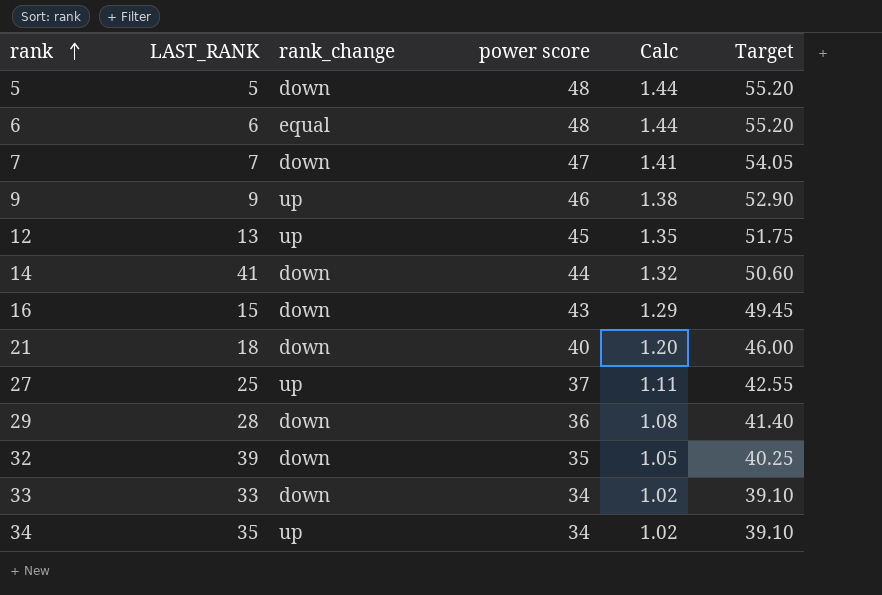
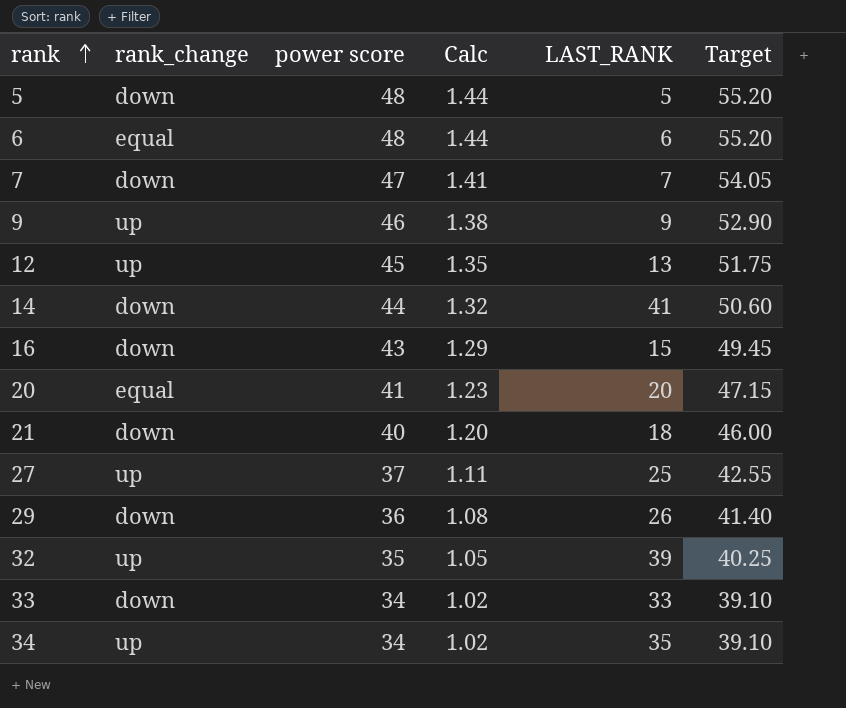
column LAST_RANK | position: 2 -> 5
row 20: none -> equal | 41 | 1.23 | 20 | 47.15
29 | LAST_RANK: 28 -> 26
32 | rank_change: down -> up

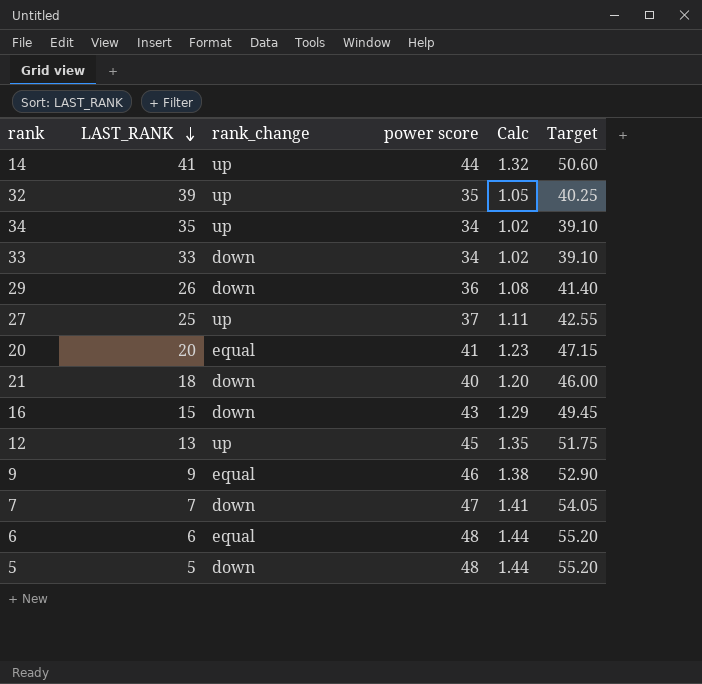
row order: rank ascending -> LAST_RANK descending
column LAST_RANK | position: 5 -> 2
14 | rank_change: down -> up
9 | rank_change: up -> equal

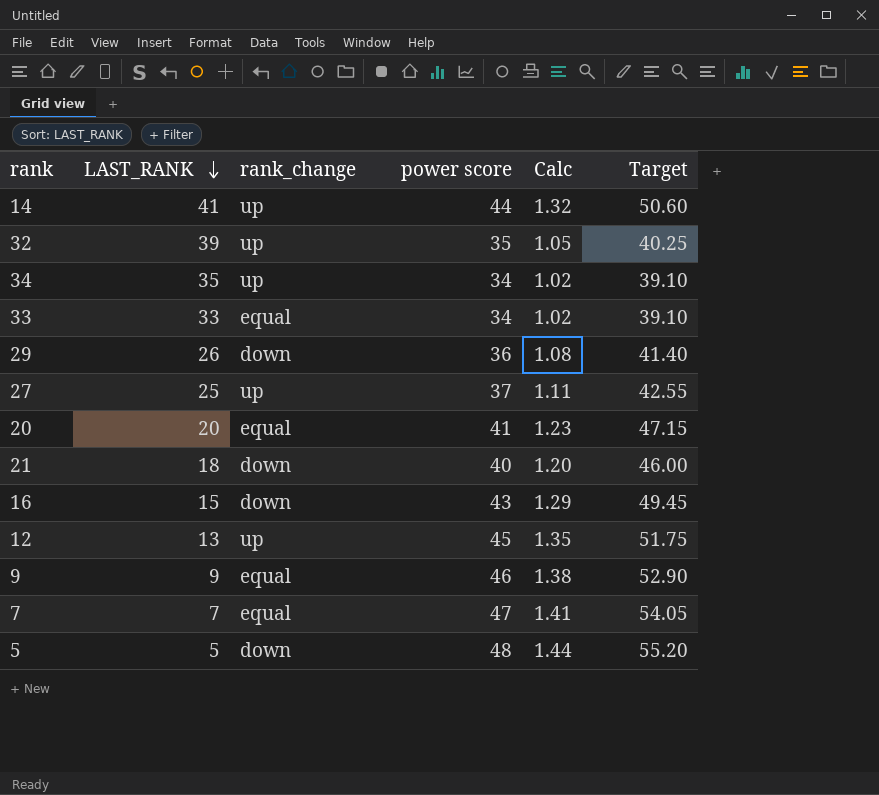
row 6: 6 | equal | 48 | 1.44 | 55.20 -> none
33 | rank_change: down -> equal
7 | rank_change: down -> equal

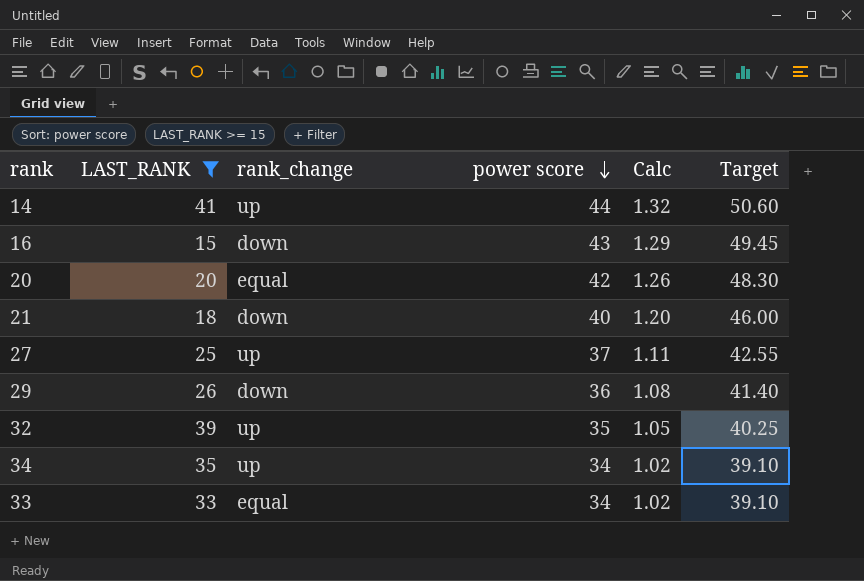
filter: none -> LAST_RANK >= 15
row order: LAST_RANK descending -> power score descending
20 | power score: 41 -> 42
20 | Calc: 1.23 -> 1.26
20 | Target: 47.15 -> 48.30

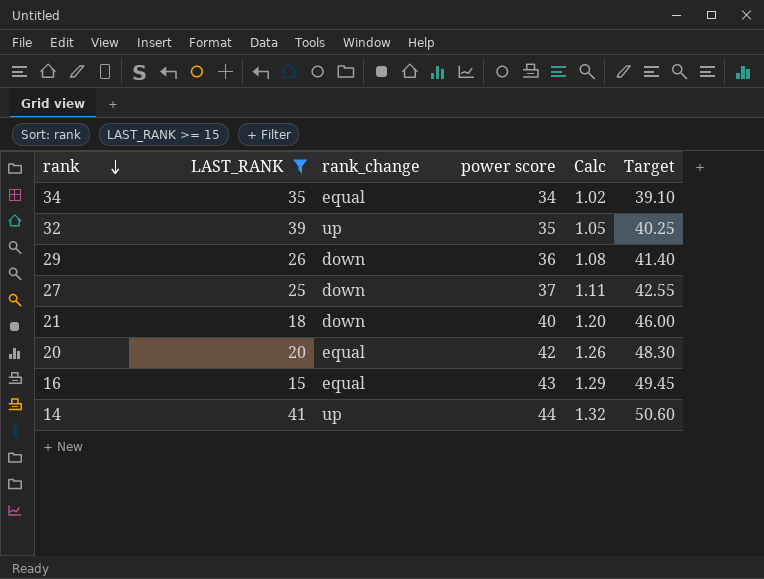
row order: power score descending -> rank descending
row 33: 33 | equal | 34 | 1.02 | 39.10 -> none
34 | rank_change: up -> equal
27 | rank_change: up -> down
16 | rank_change: down -> equal

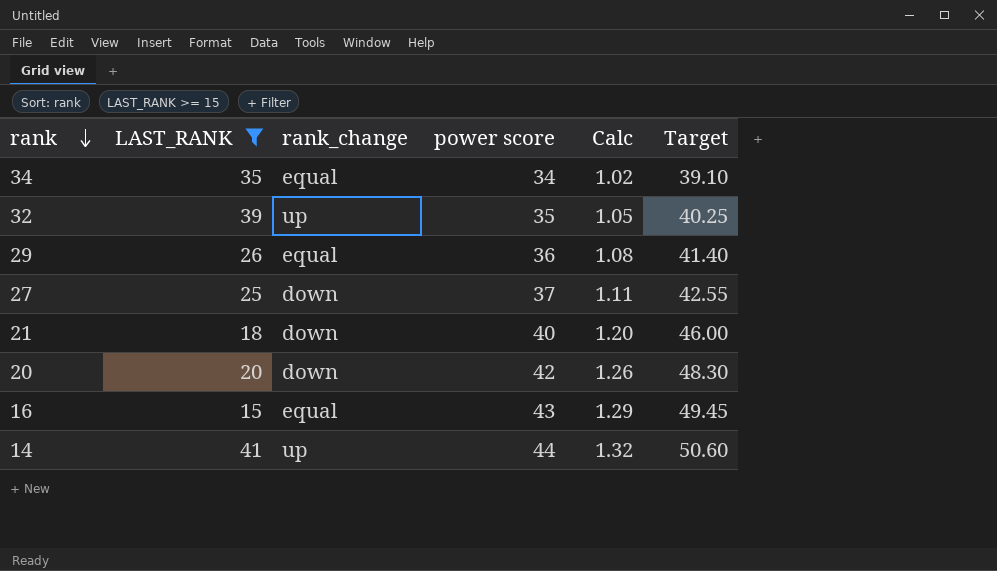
29 | rank_change: down -> equal
20 | rank_change: equal -> down

